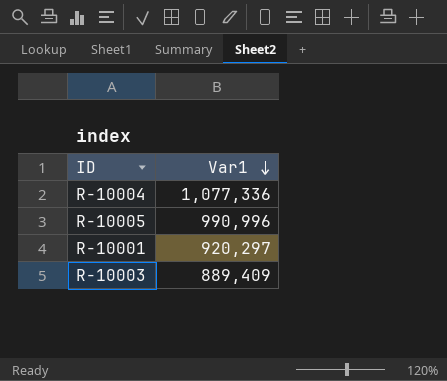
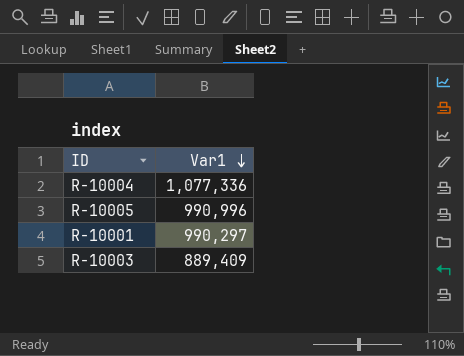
R-10001 | Var1: 920,297 -> 990,297

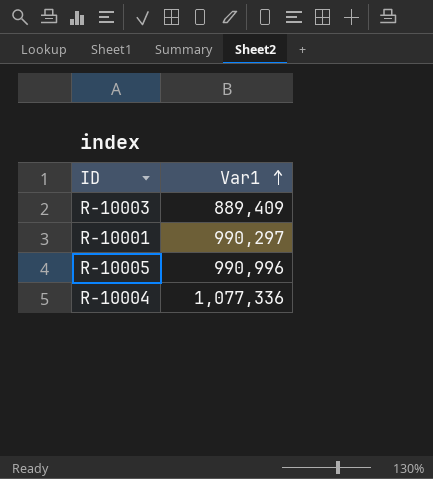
row order: Var1 descending -> Var1 ascending

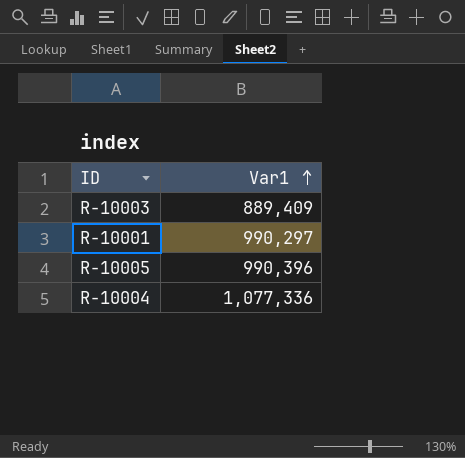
R-10005 | Var1: 990,996 -> 990,396

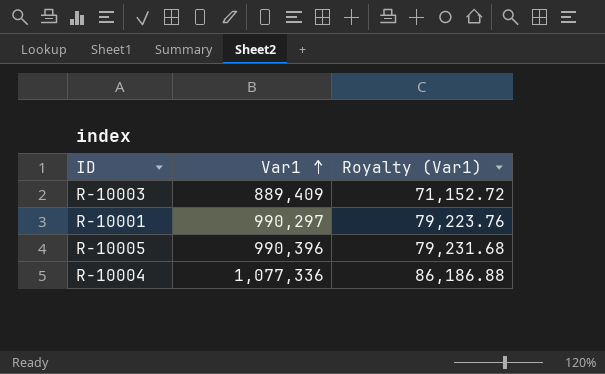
column Royalty (Var1) | formula: none -> [Var1] * 0.08

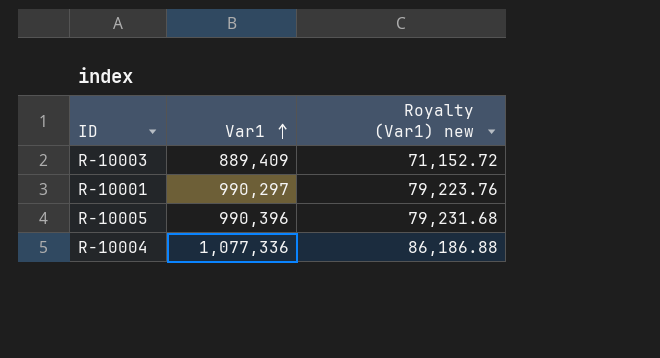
column name: Royalty (Var1) -> Royalty (Var1) new

